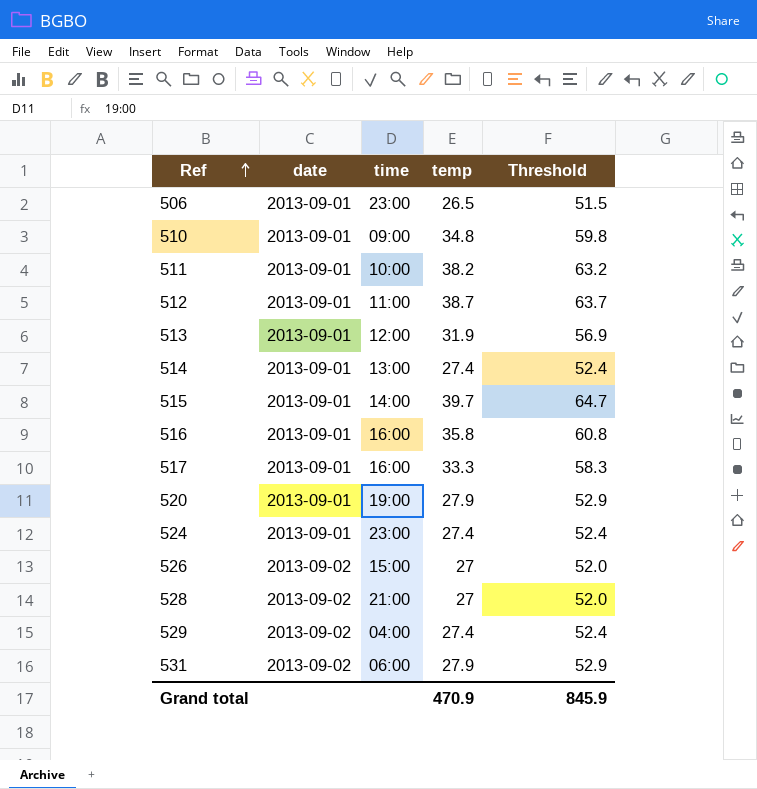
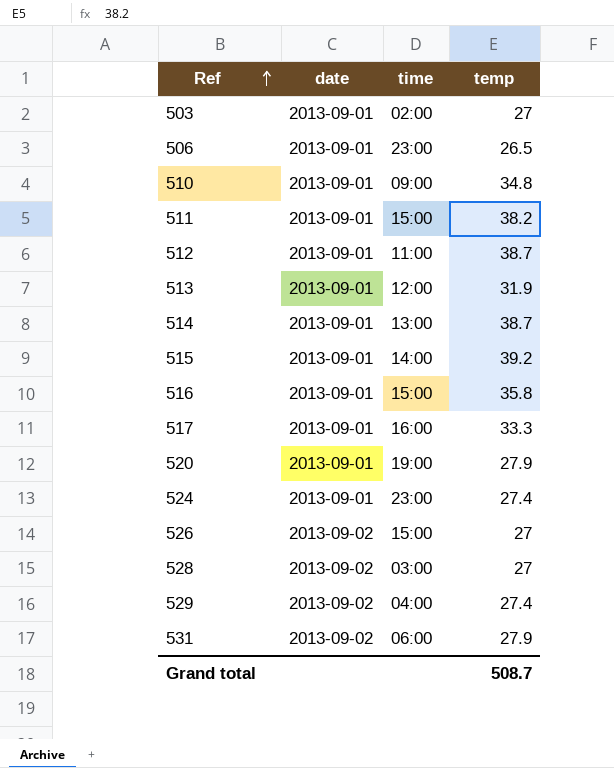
column Threshold | formula: [temp] + 25 -> none
row 503: none -> 2013-09-01 | 02:00 | 27
511 | time: 10:00 -> 15:00
514 | temp: 27.4 -> 38.7
515 | temp: 39.7 -> 39.2
516 | time: 16:00 -> 15:00
528 | time: 21:00 -> 03:00
Grand total | temp: 470.9 -> 508.7

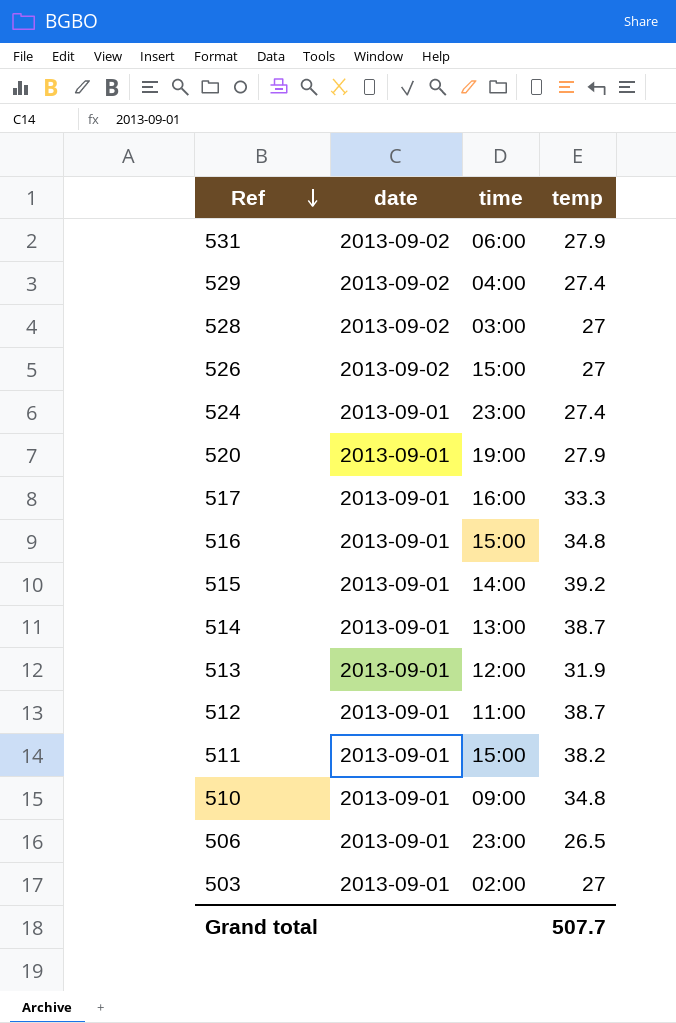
row order: Ref ascending -> Ref descending
516 | temp: 35.8 -> 34.8
Grand total | temp: 508.7 -> 507.7

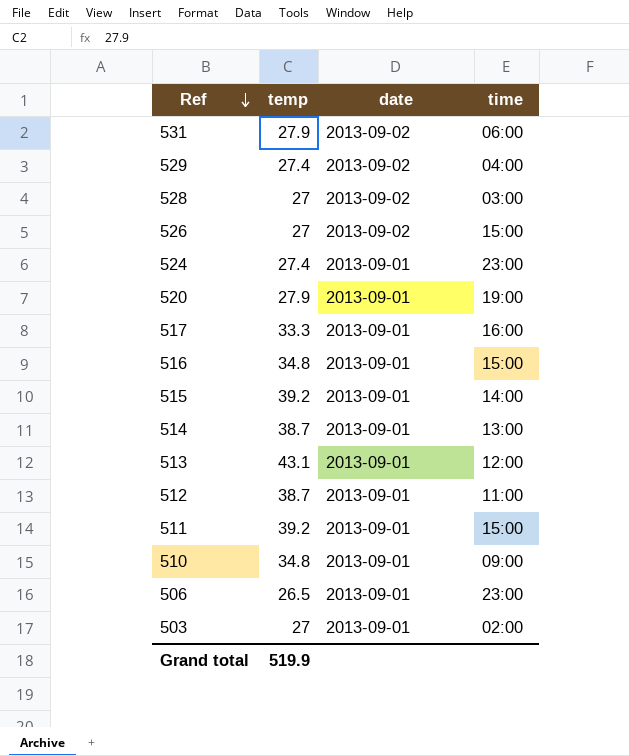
column temp | position: 4 -> 2
513 | temp: 31.9 -> 43.1
511 | temp: 38.2 -> 39.2
Grand total | temp: 507.7 -> 519.9

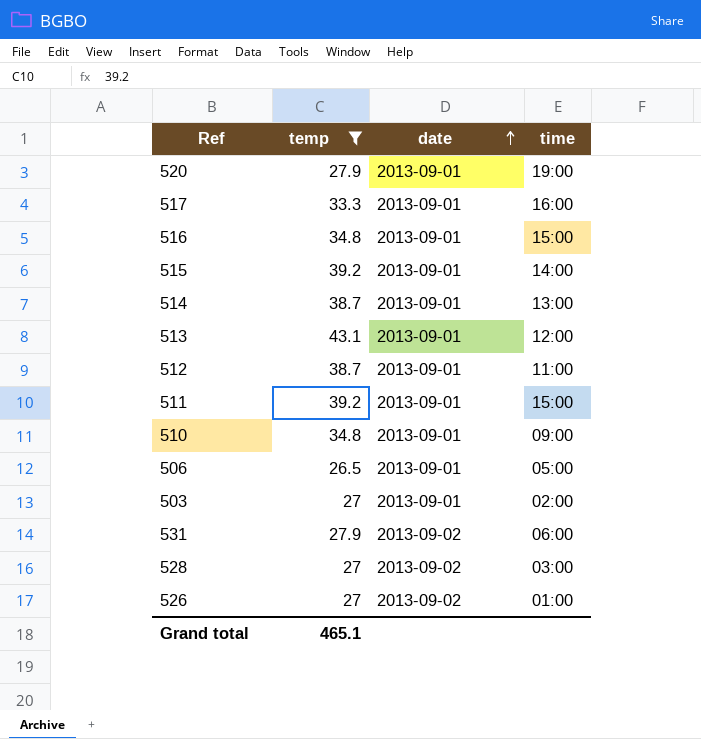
filter: none -> temp != 27.4
row order: Ref descending -> date ascending
506 | time: 23:00 -> 05:00
526 | time: 15:00 -> 01:00
Grand total | temp: 519.9 -> 465.1

